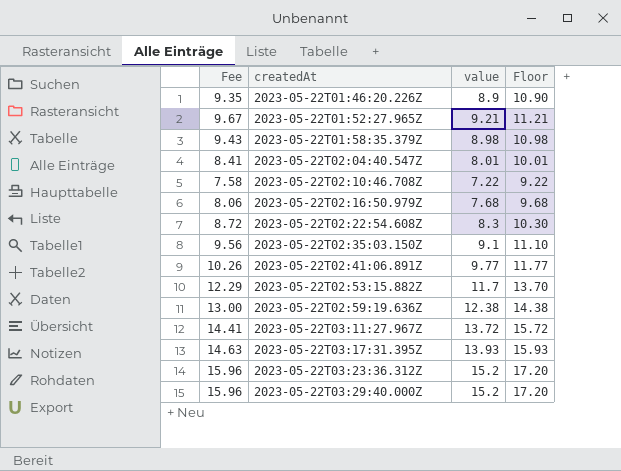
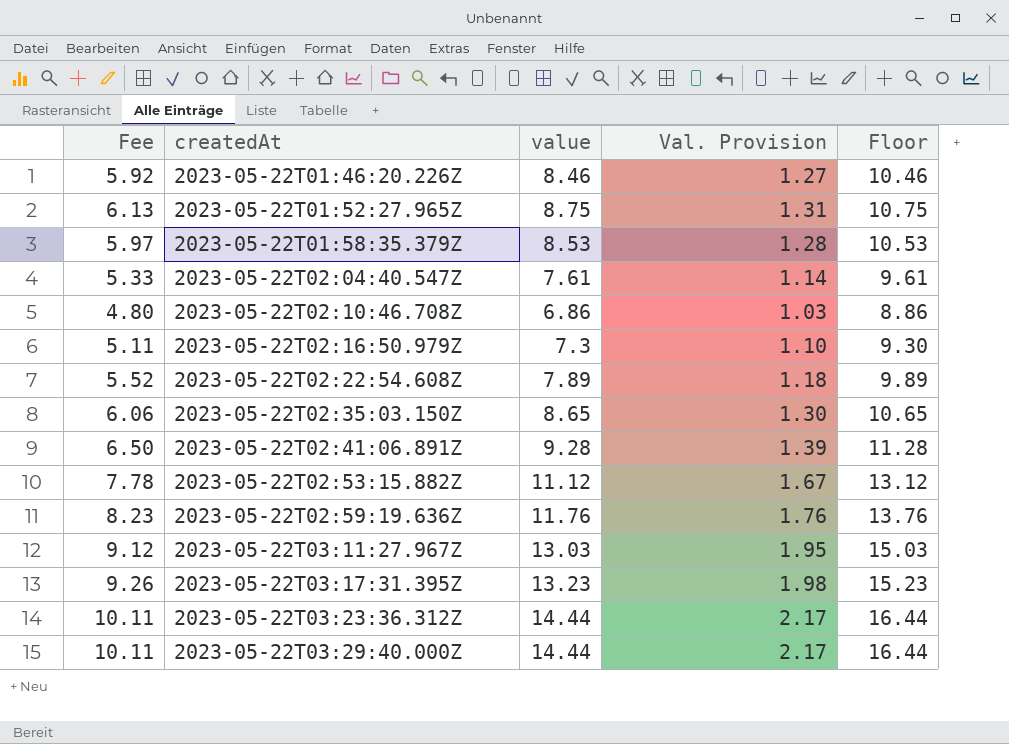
column Fee | formula: [value] * 1.05 -> [value] * 0.7
column Val. Provision | formula: none -> [value] * 0.15
2023-05-22T01:46:20.226Z | value: 8.9 -> 8.46
2023-05-22T01:46:20.226Z | Floor: 10.90 -> 10.46
2023-05-22T01:52:27.965Z | value: 9.21 -> 8.75
2023-05-22T01:52:27.965Z | Floor: 11.21 -> 10.75
2023-05-22T01:58:35.379Z | value: 8.98 -> 8.53
2023-05-22T01:58:35.379Z | Floor: 10.98 -> 10.53
2023-05-22T02:04:40.547Z | value: 8.01 -> 7.61
2023-05-22T02:04:40.547Z | Floor: 10.01 -> 9.61
2023-05-22T02:10:46.708Z | value: 7.22 -> 6.86
2023-05-22T02:10:46.708Z | Floor: 9.22 -> 8.86
2023-05-22T02:16:50.979Z | value: 7.68 -> 7.3
2023-05-22T02:16:50.979Z | Floor: 9.68 -> 9.30
2023-05-22T02:22:54.608Z | value: 8.3 -> 7.89
2023-05-22T02:22:54.608Z | Floor: 10.30 -> 9.89
2023-05-22T02:35:03.150Z | value: 9.1 -> 8.65
2023-05-22T02:35:03.150Z | Floor: 11.10 -> 10.65
2023-05-22T02:41:06.891Z | value: 9.77 -> 9.28
2023-05-22T02:41:06.891Z | Floor: 11.77 -> 11.28
2023-05-22T02:53:15.882Z | value: 11.7 -> 11.12
2023-05-22T02:53:15.882Z | Floor: 13.70 -> 13.12
2023-05-22T02:59:19.636Z | value: 12.38 -> 11.76
2023-05-22T02:59:19.636Z | Floor: 14.38 -> 13.76
2023-05-22T03:11:27.967Z | value: 13.72 -> 13.03
2023-05-22T03:11:27.967Z | Floor: 15.72 -> 15.03
2023-05-22T03:17:31.395Z | value: 13.93 -> 13.23
2023-05-22T03:17:31.395Z | Floor: 15.93 -> 15.23
2023-05-22T03:23:36.312Z | value: 15.2 -> 14.44
2023-05-22T03:23:36.312Z | Floor: 17.20 -> 16.44
2023-05-22T03:29:40.000Z | value: 15.2 -> 14.44
2023-05-22T03:29:40.000Z | Floor: 17.20 -> 16.44

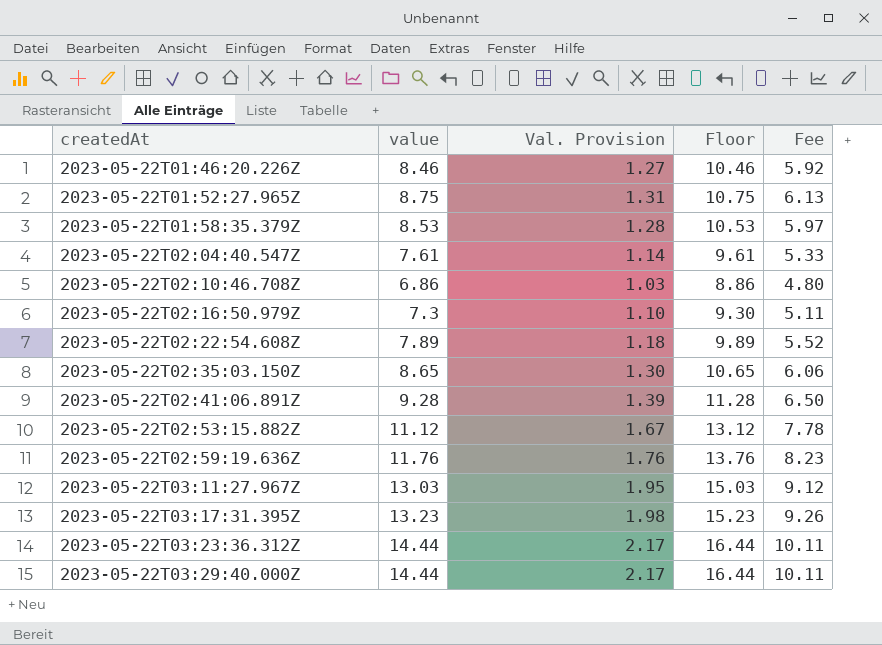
column Fee | position: 1 -> 5

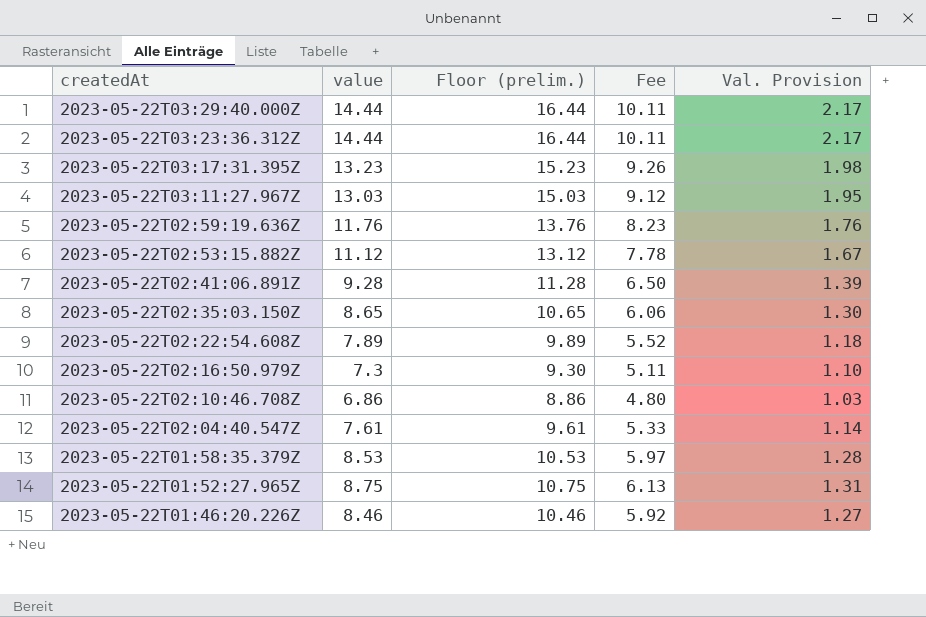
row order: createdAt ascending -> createdAt descending
column name: Floor -> Floor (prelim.)
column Val. Provision | position: 3 -> 5

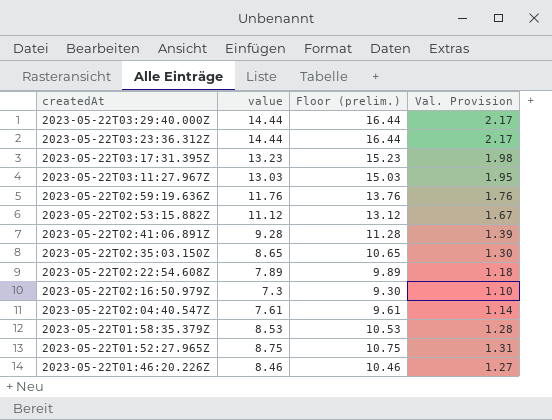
column Fee | formula: [value] * 0.7 -> none
row 2023-05-22T02:10:46.708Z: 6.86 | 8.86 | 4.80 | 1.03 -> none

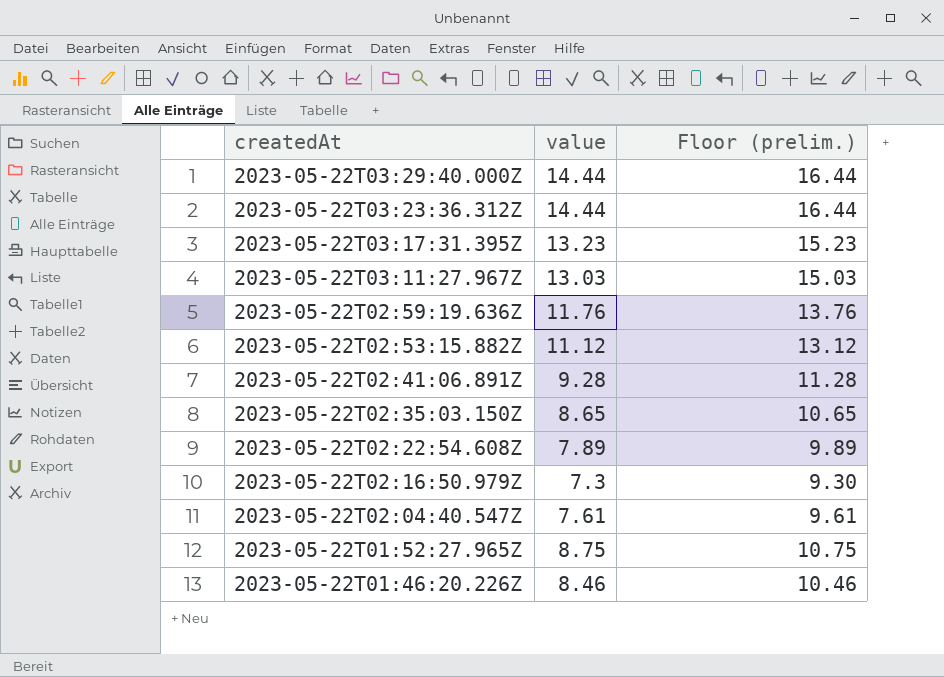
column Val. Provision | formula: [value] * 0.15 -> none
row 2023-05-22T01:58:35.379Z: 8.53 | 10.53 | 1.28 -> none

